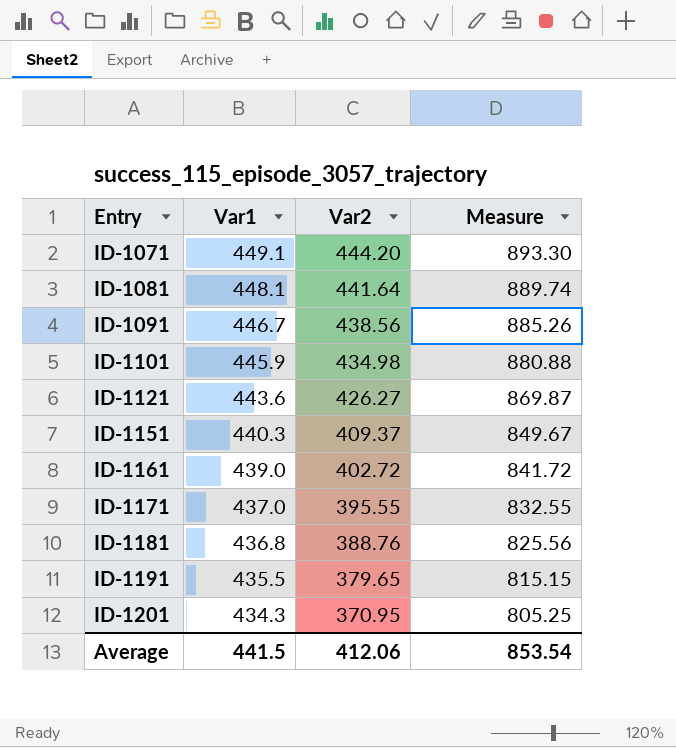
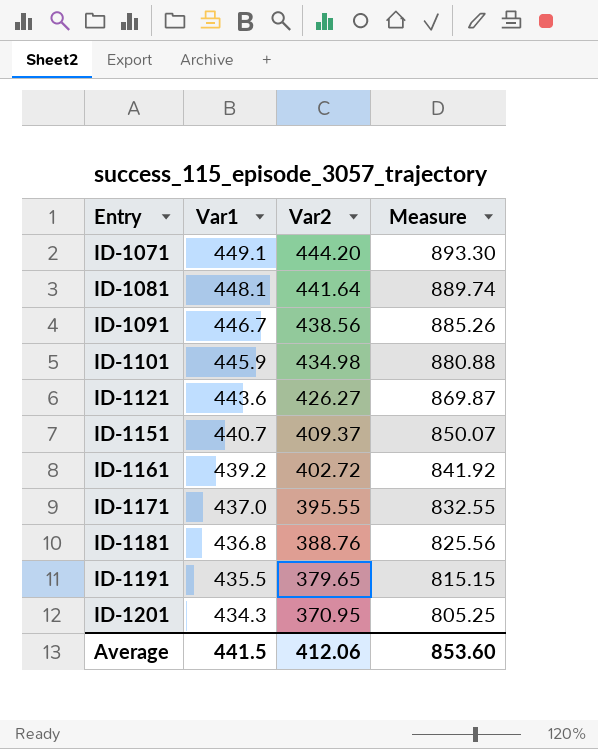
ID-1151 | Var1: 440.3 -> 440.7
ID-1151 | Measure: 849.67 -> 850.07
ID-1161 | Var1: 439.0 -> 439.2
ID-1161 | Measure: 841.72 -> 841.92
Average | Measure: 853.54 -> 853.60

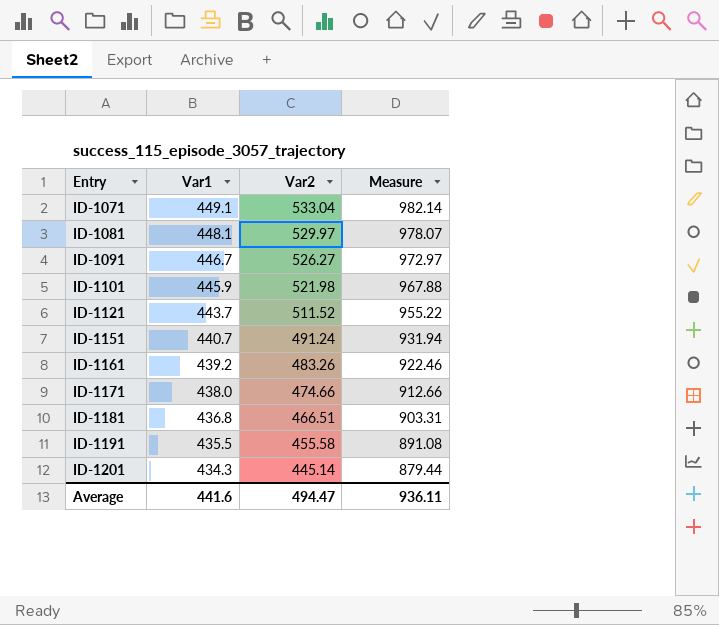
ID-1071 | Var2: 444.20 -> 533.04
ID-1071 | Measure: 893.30 -> 982.14
ID-1081 | Var2: 441.64 -> 529.97
ID-1081 | Measure: 889.74 -> 978.07
ID-1091 | Var2: 438.56 -> 526.27
ID-1091 | Measure: 885.26 -> 972.97
ID-1101 | Var2: 434.98 -> 521.98
ID-1101 | Measure: 880.88 -> 967.88
ID-1121 | Var1: 443.6 -> 443.7
ID-1121 | Var2: 426.27 -> 511.52
ID-1121 | Measure: 869.87 -> 955.22
ID-1151 | Var2: 409.37 -> 491.24
ID-1151 | Measure: 850.07 -> 931.94
ID-1161 | Var2: 402.72 -> 483.26
ID-1161 | Measure: 841.92 -> 922.46
ID-1171 | Var1: 437.0 -> 438.0
ID-1171 | Var2: 395.55 -> 474.66
ID-1171 | Measure: 832.55 -> 912.66
ID-1181 | Var2: 388.76 -> 466.51
ID-1181 | Measure: 825.56 -> 903.31
ID-1191 | Var2: 379.65 -> 455.58
ID-1191 | Measure: 815.15 -> 891.08
ID-1201 | Var2: 370.95 -> 445.14
ID-1201 | Measure: 805.25 -> 879.44
Average | Var1: 441.5 -> 441.6
Average | Var2: 412.06 -> 494.47
Average | Measure: 853.60 -> 936.11

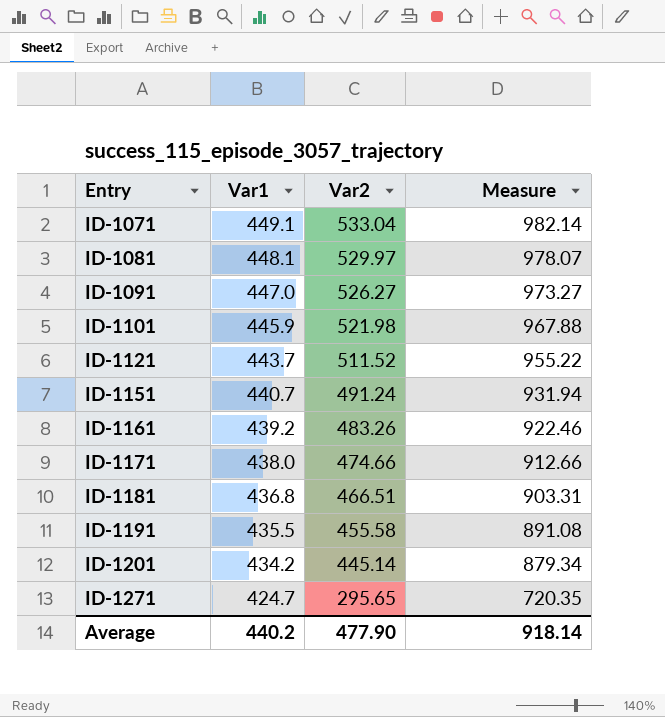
ID-1091 | Var1: 446.7 -> 447.0
ID-1091 | Measure: 972.97 -> 973.27
ID-1201 | Var1: 434.3 -> 434.2
ID-1201 | Measure: 879.44 -> 879.34
row ID-1271: none -> 424.7 | 295.65 | 720.35
Average | Var1: 441.6 -> 440.2
Average | Var2: 494.47 -> 477.90
Average | Measure: 936.11 -> 918.14

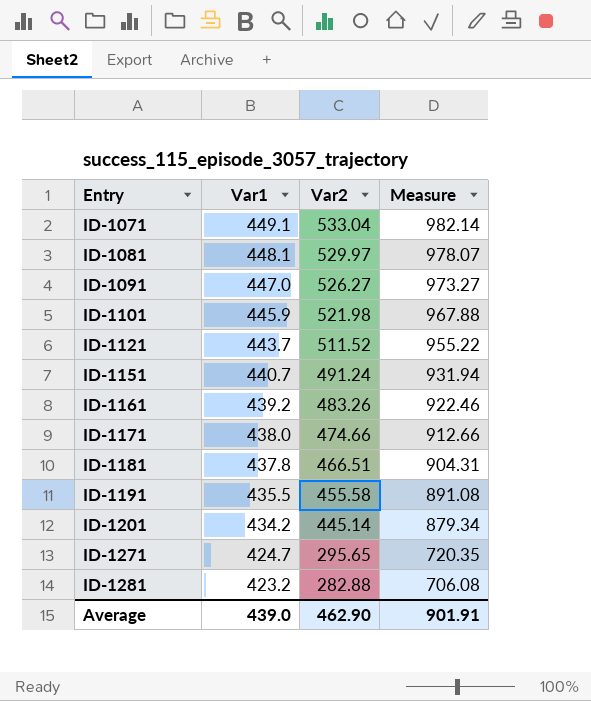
ID-1181 | Var1: 436.8 -> 437.8
ID-1181 | Measure: 903.31 -> 904.31
row ID-1281: none -> 423.2 | 282.88 | 706.08
Average | Var1: 440.2 -> 439.0
Average | Var2: 477.90 -> 462.90
Average | Measure: 918.14 -> 901.91

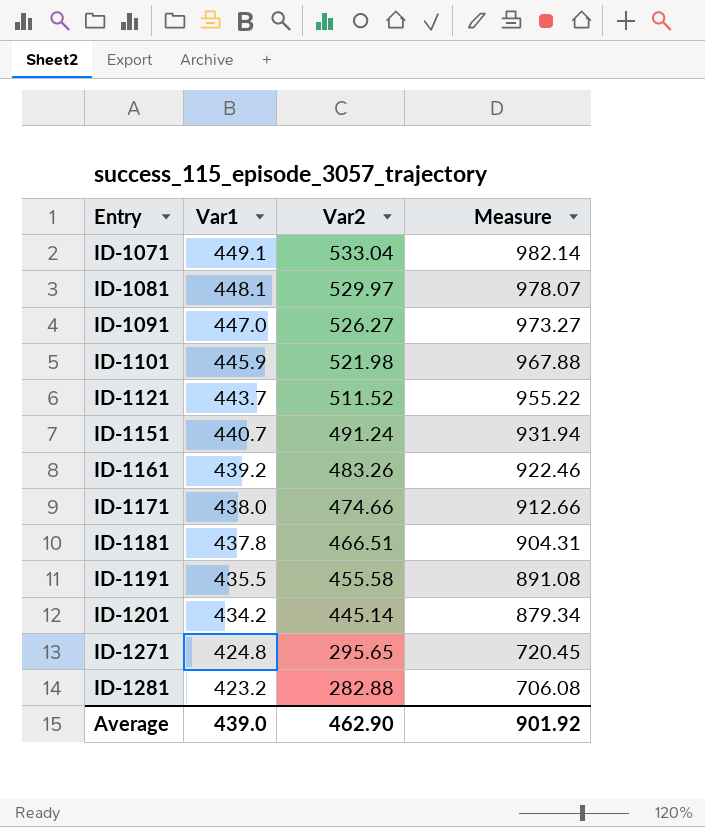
ID-1271 | Var1: 424.7 -> 424.8
ID-1271 | Measure: 720.35 -> 720.45
Average | Measure: 901.91 -> 901.92

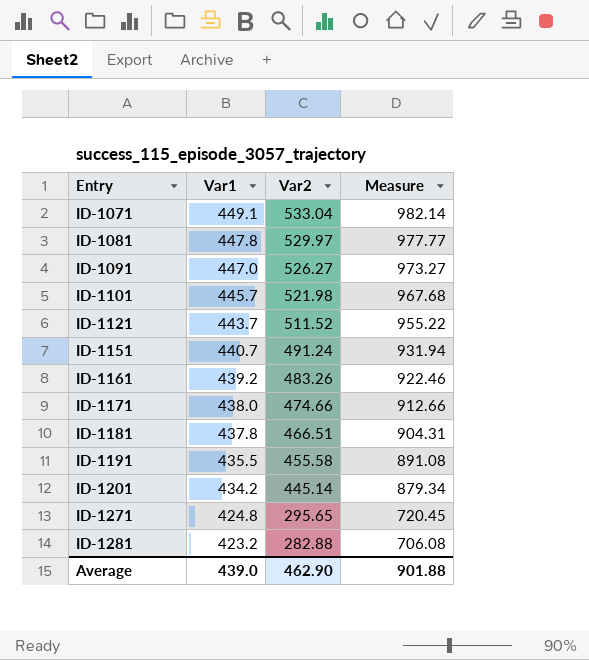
ID-1081 | Var1: 448.1 -> 447.8
ID-1081 | Measure: 978.07 -> 977.77
ID-1101 | Var1: 445.9 -> 445.7
ID-1101 | Measure: 967.88 -> 967.68
Average | Measure: 901.92 -> 901.88

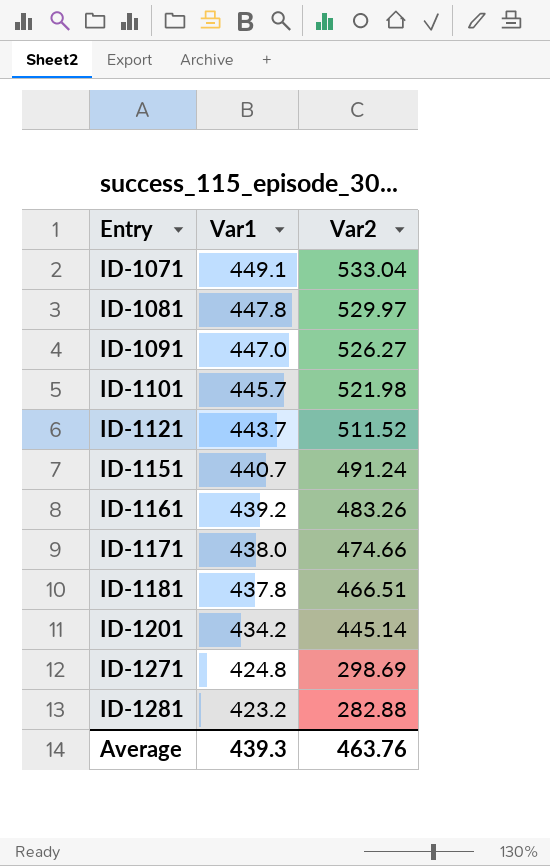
column Measure | formula: [Var1] + [Var2] -> none
row ID-1191: 435.5 | 455.58 | 891.08 -> none
ID-1271 | Var2: 295.65 -> 298.69
Average | Var1: 439.0 -> 439.3
Average | Var2: 462.90 -> 463.76

